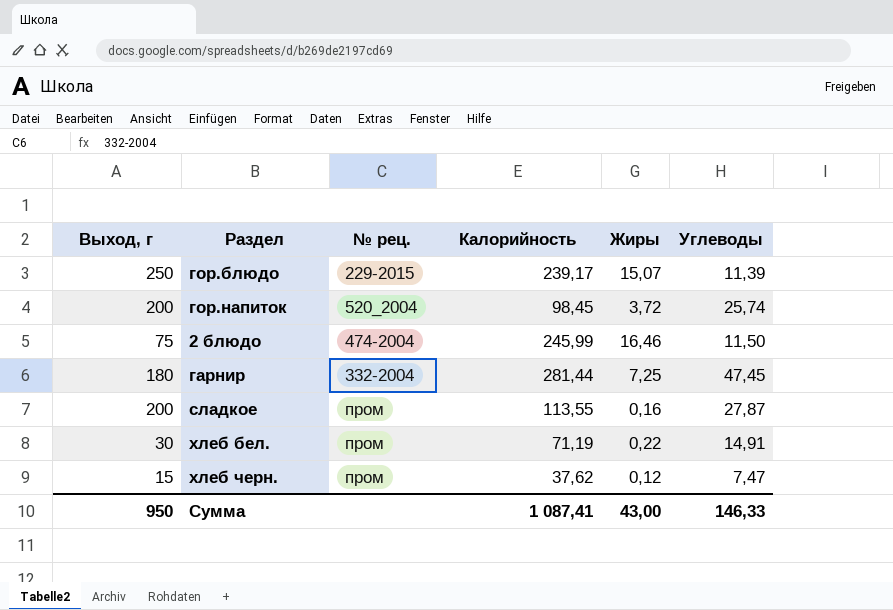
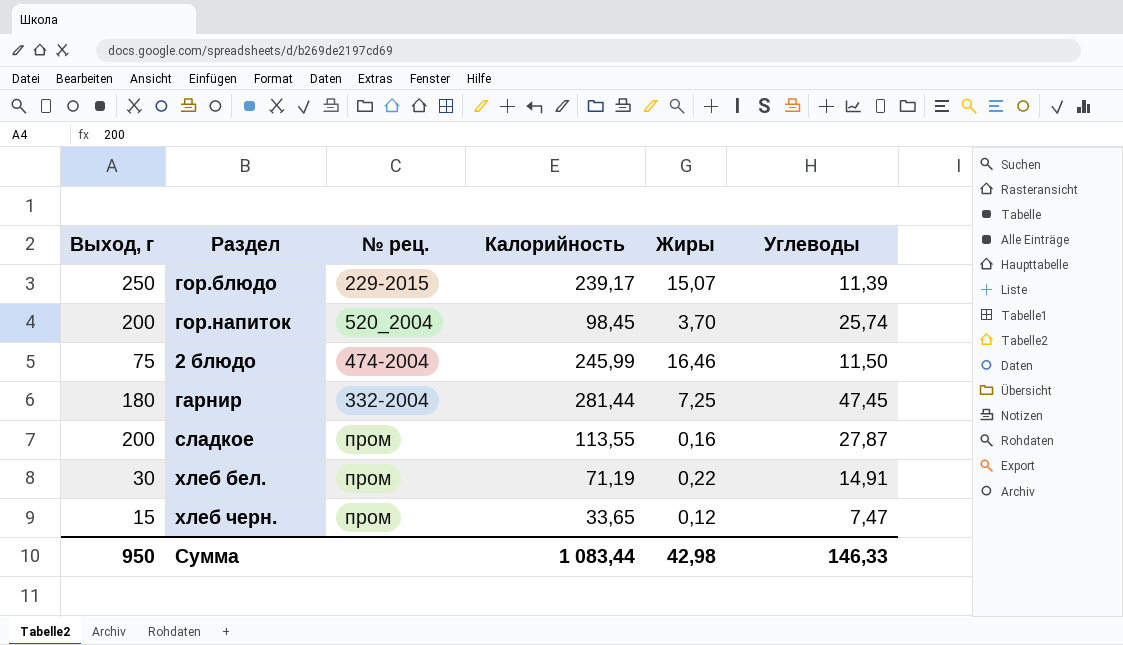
гор.напиток | Жиры: 3,72 -> 3,70
хлеб черн. | Калорийность: 37,62 -> 33,65
Сумма | Калорийность: 1 087,41 -> 1 083,44
Сумма | Жиры: 43,00 -> 42,98

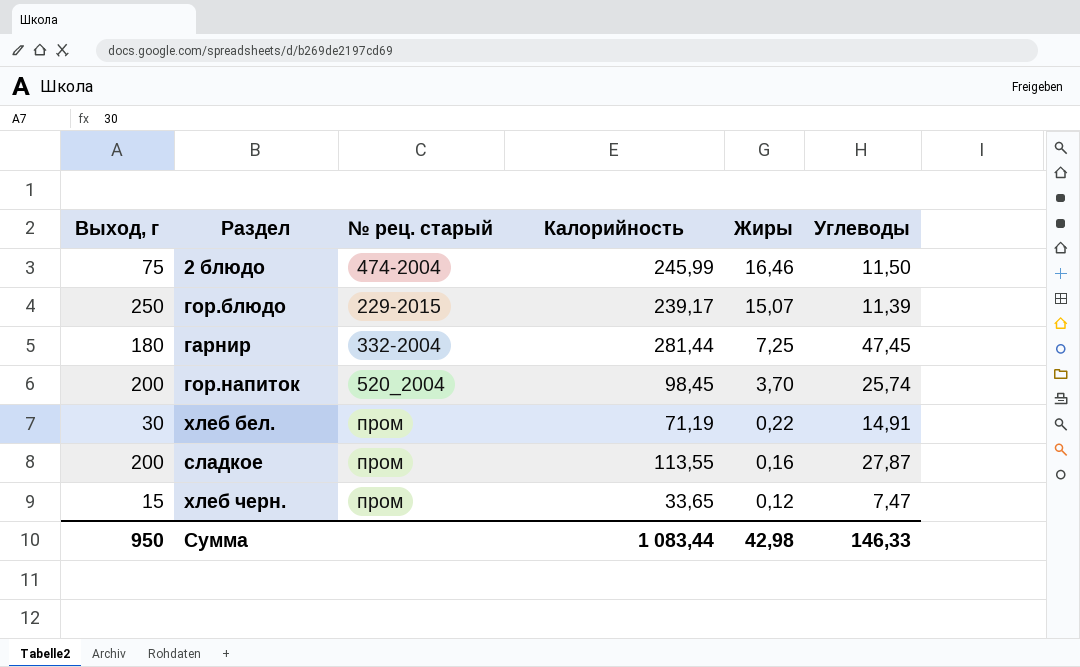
row order: none -> Жиры descending
column name: № рец. -> № рец. старый

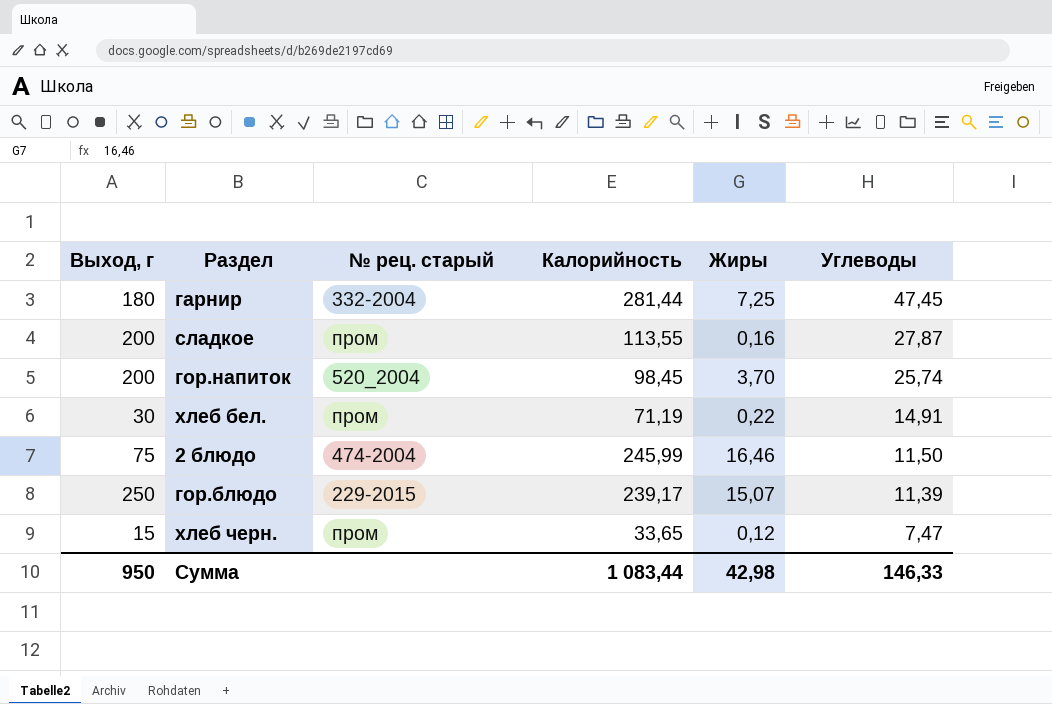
row order: Жиры descending -> Углеводы descending

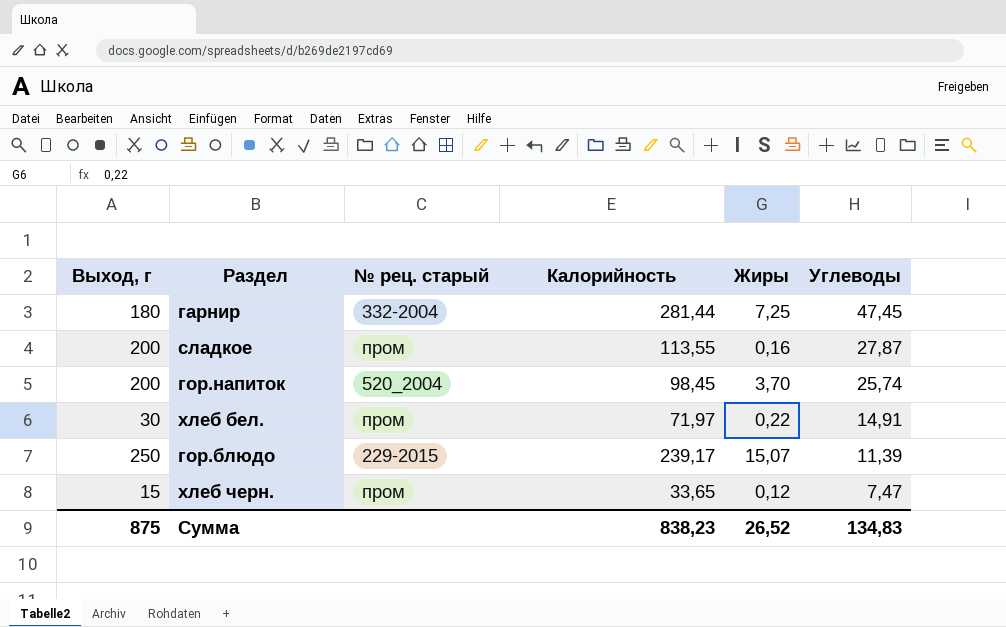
row 2 блюдо: 75 | 474-2004 | 245,99 | 16,46 | 11,50 -> none
хлеб бел. | Калорийность: 71,19 -> 71,97
Сумма | Выход, г: 950 -> 875
Сумма | Калорийность: 1 083,44 -> 838,23
Сумма | Жиры: 42,98 -> 26,52
Сумма | Углеводы: 146,33 -> 134,83

